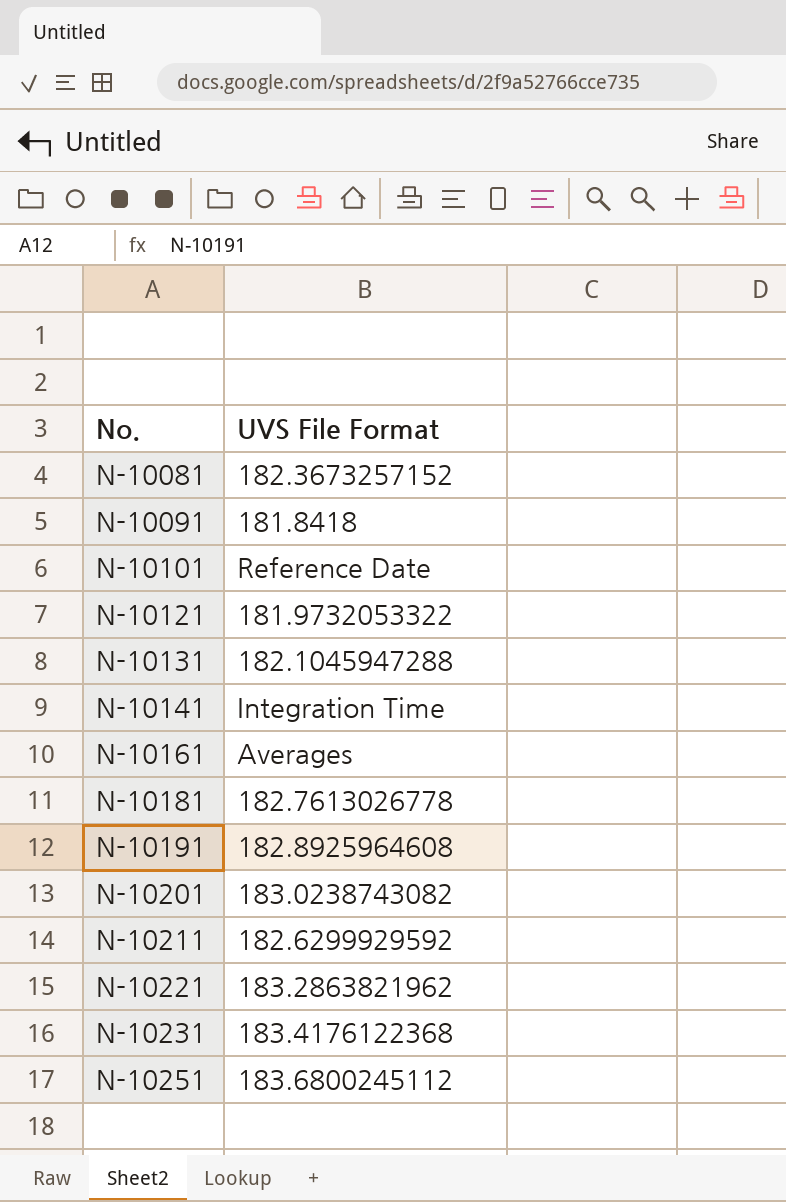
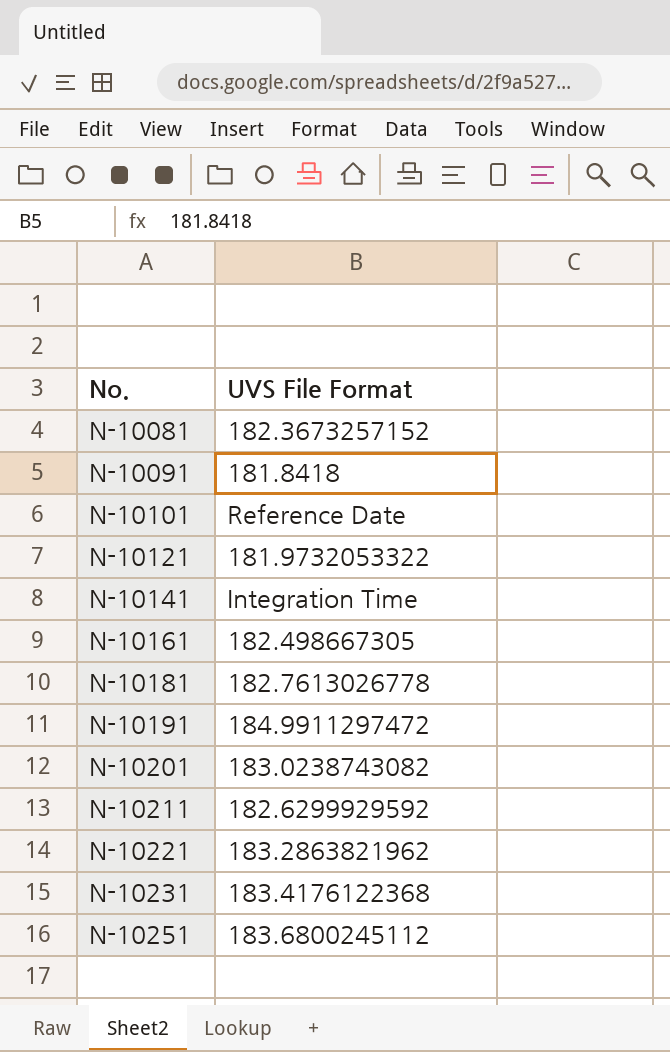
row N-10131: 182.1045947288 -> none
N-10161 | UVS File Format: Averages -> 182.498667305
N-10191 | UVS File Format: 182.8925964608 -> 184.9911297472

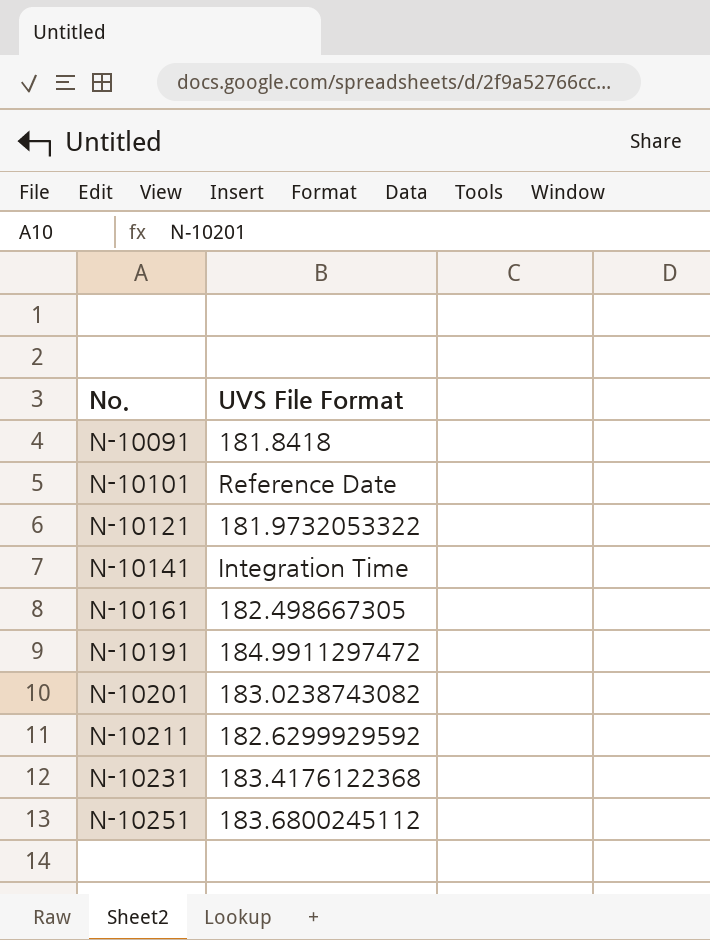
row N-10081: 182.3673257152 -> none
row N-10181: 182.7613026778 -> none
row N-10221: 183.2863821962 -> none

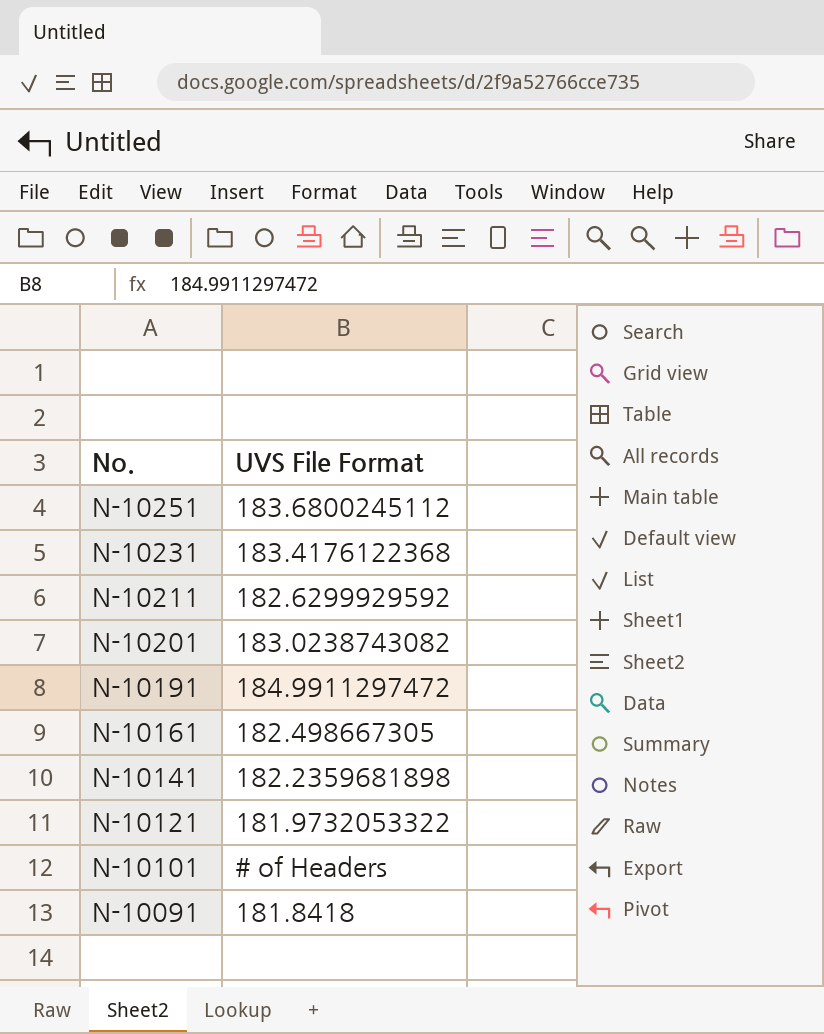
row order: No. ascending -> No. descending
N-10141 | UVS File Format: Integration Time -> 182.2359681898
N-10101 | UVS File Format: Reference Date -> # of Headers

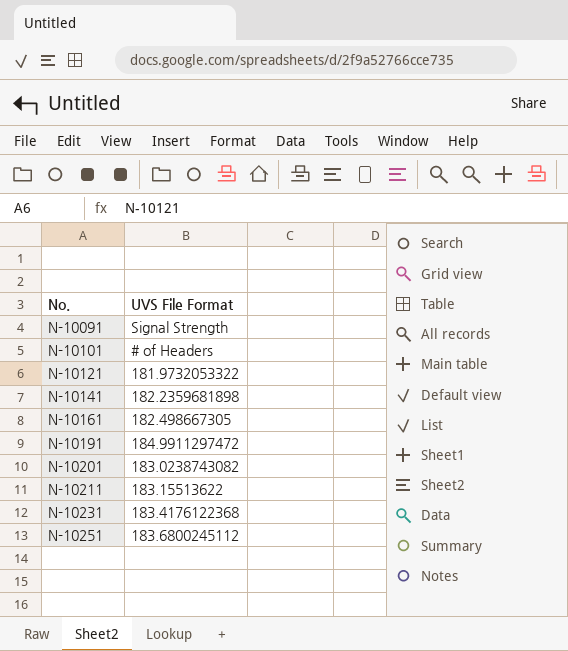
row order: No. descending -> No. ascending
N-10091 | UVS File Format: 181.8418 -> Signal Strength
N-10211 | UVS File Format: 182.6299929592 -> 183.15513622

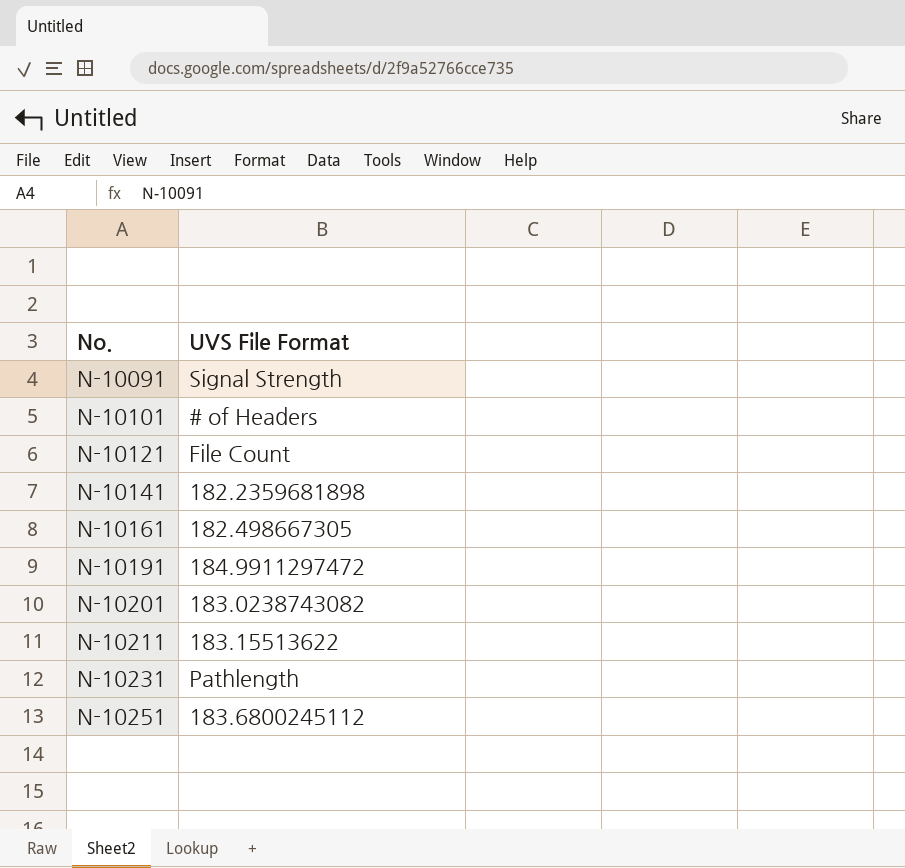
N-10121 | UVS File Format: 181.9732053322 -> File Count
N-10231 | UVS File Format: 183.4176122368 -> Pathlength

